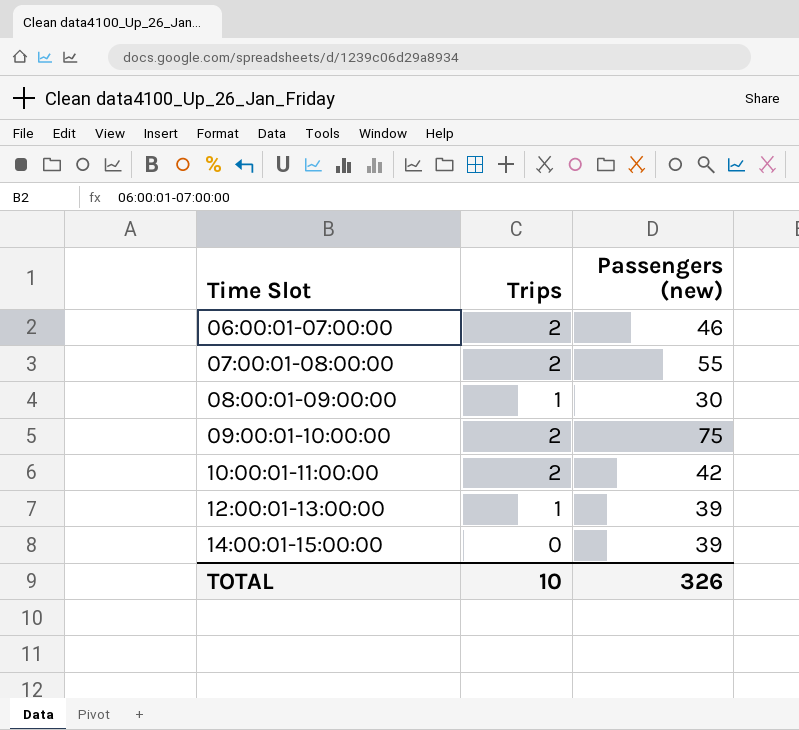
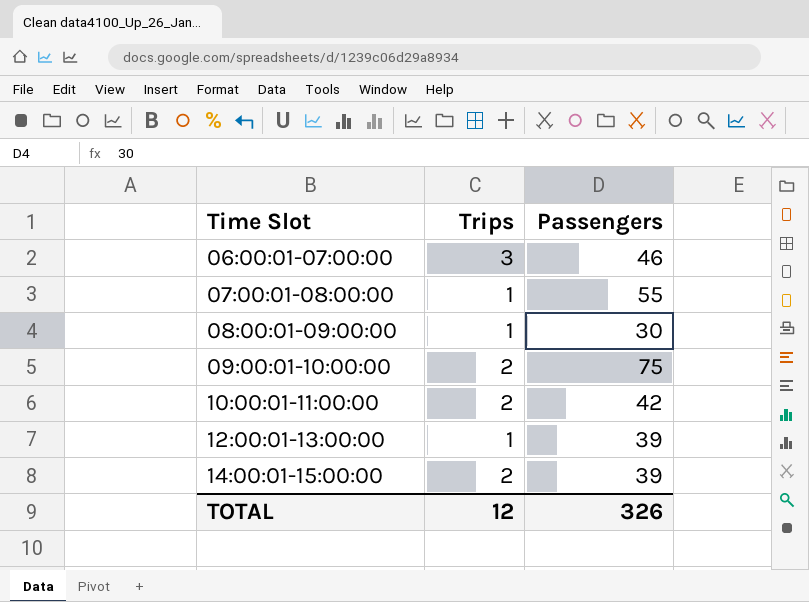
column name: Passengers (new) -> Passengers
06:00:01-07:00:00 | Trips: 2 -> 3
07:00:01-08:00:00 | Trips: 2 -> 1
14:00:01-15:00:00 | Trips: 0 -> 2
TOTAL | Trips: 10 -> 12

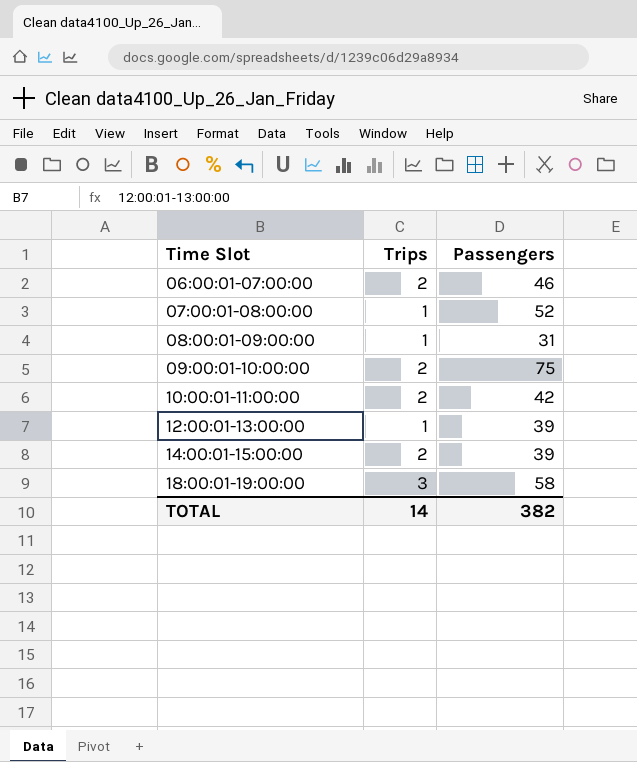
06:00:01-07:00:00 | Trips: 3 -> 2
07:00:01-08:00:00 | Passengers: 55 -> 52
08:00:01-09:00:00 | Passengers: 30 -> 31
row 18:00:01-19:00:00: none -> 3 | 58
TOTAL | Trips: 12 -> 14
TOTAL | Passengers: 326 -> 382

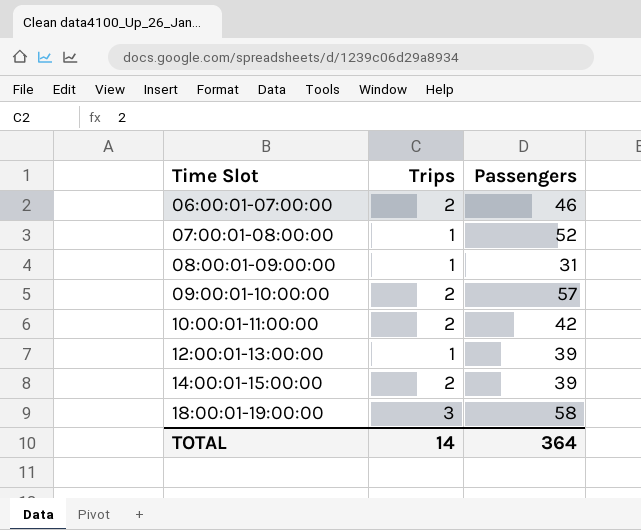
09:00:01-10:00:00 | Passengers: 75 -> 57
TOTAL | Passengers: 382 -> 364

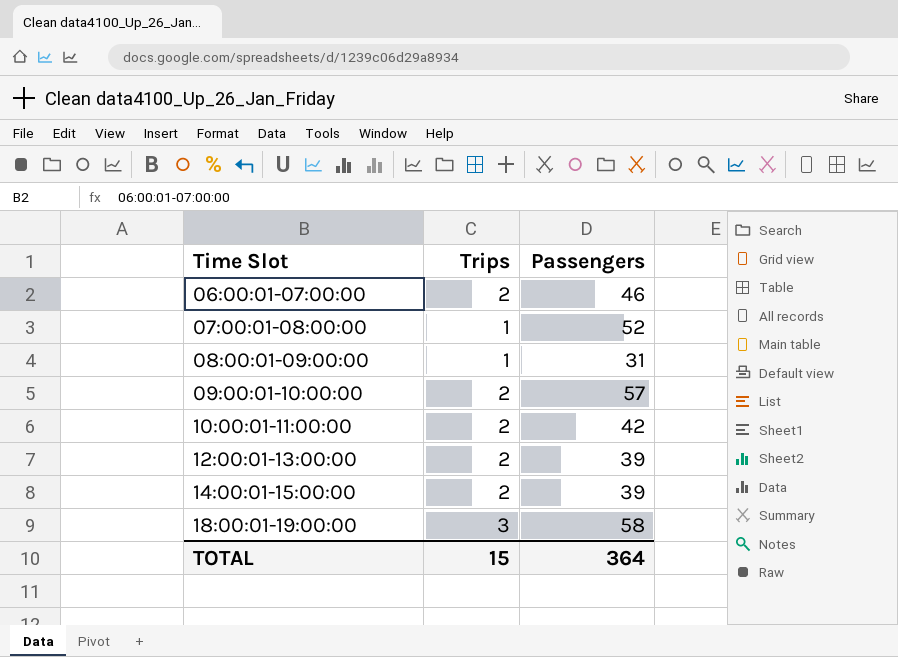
12:00:01-13:00:00 | Trips: 1 -> 2
TOTAL | Trips: 14 -> 15

